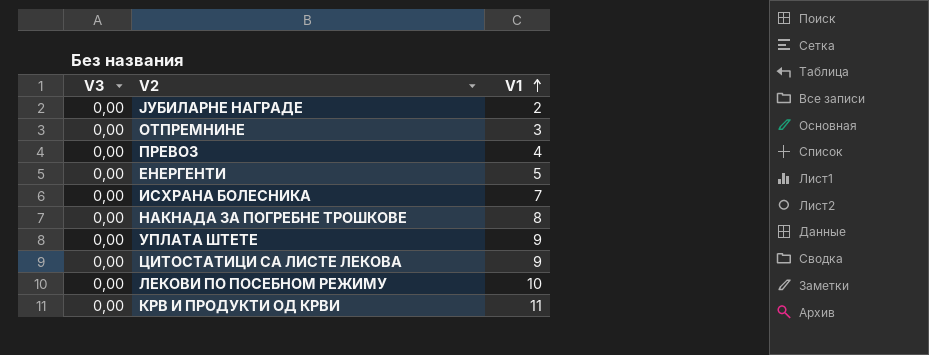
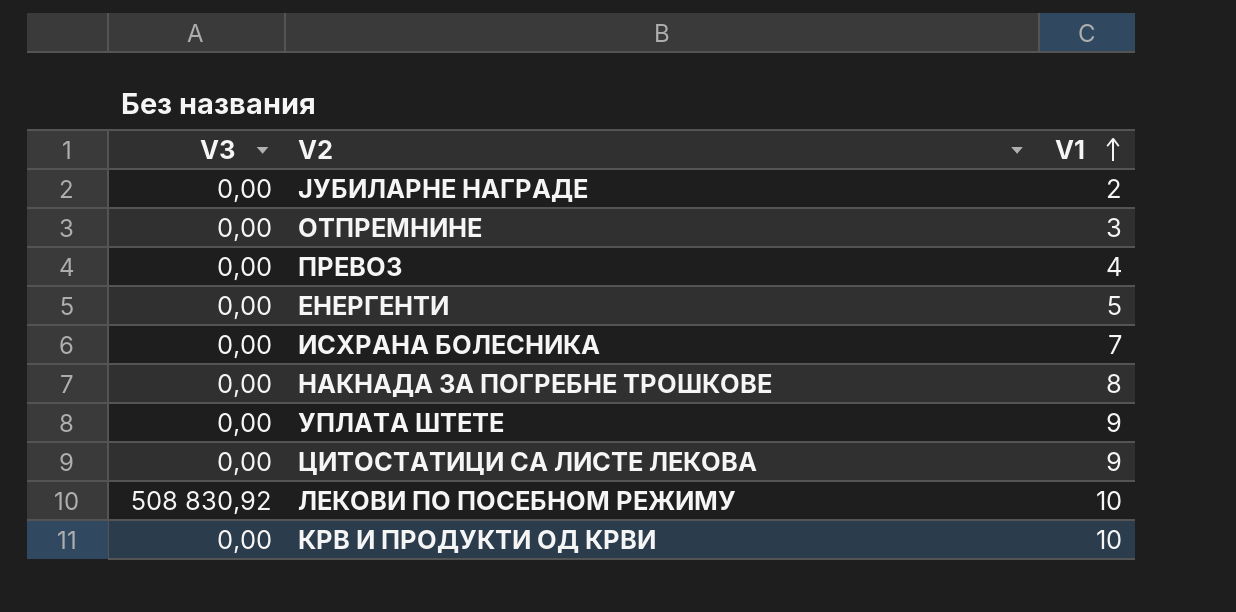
ЛЕКОВИ ПО ПОСЕБНОМ РЕЖИМУ | V3: 0,00 -> 508 830,92
КРВ И ПРОДУКТИ ОД КРВИ | V1: 11 -> 10

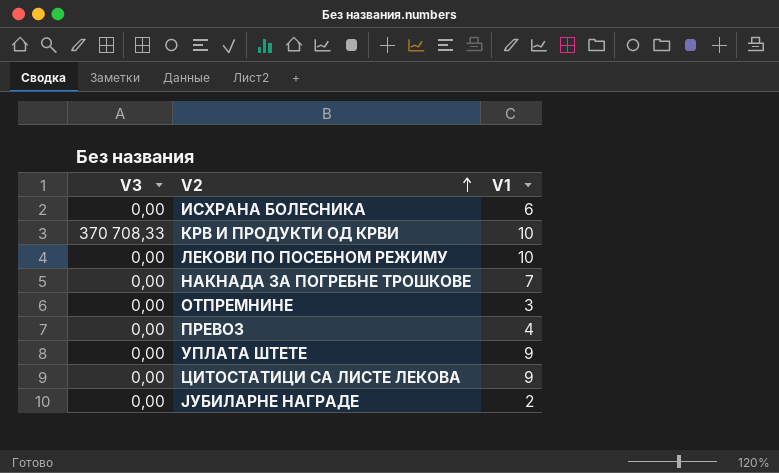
row order: V1 ascending -> V2 ascending
row ЕНЕРГЕНТИ: 0,00 | 5 -> none
ИСХРАНА БОЛЕСНИКА | V1: 7 -> 6
КРВ И ПРОДУКТИ ОД КРВИ | V3: 0,00 -> 370 708,33
ЛЕКОВИ ПО ПОСЕБНОМ РЕЖИМУ | V3: 508 830,92 -> 0,00
НАКНАДА ЗА ПОГРЕБНЕ ТРОШКОВЕ | V1: 8 -> 7

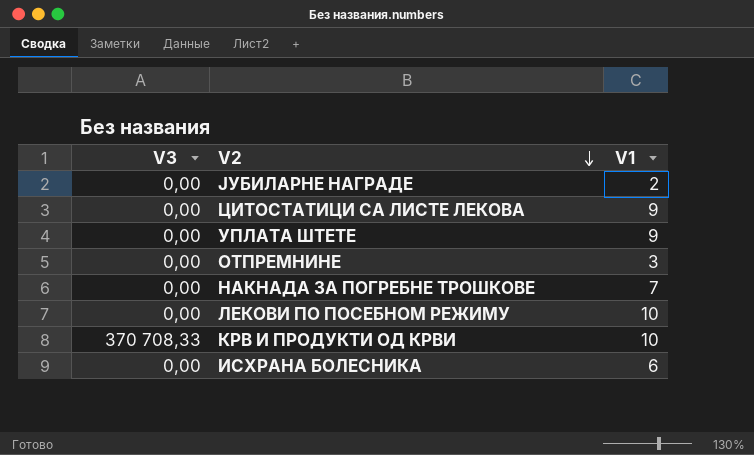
row order: V2 ascending -> V2 descending
row ПРЕВОЗ: 0,00 | 4 -> none

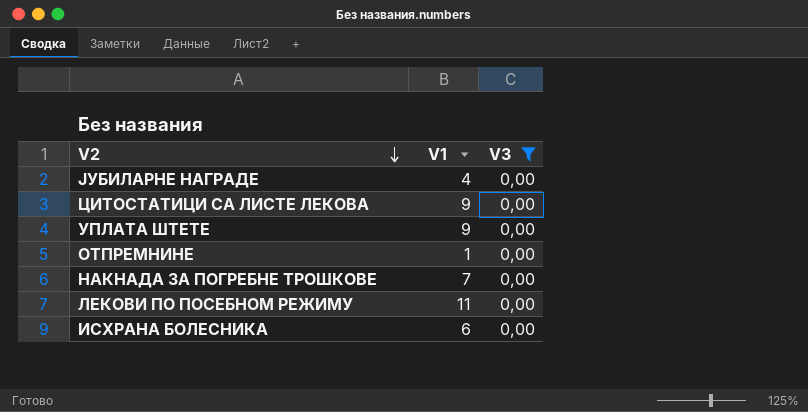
filter: none -> V3 = 0,00
column V3 | position: 1 -> 3
ЈУБИЛАРНЕ НАГРАДЕ | V1: 2 -> 4
ОТПРЕМНИНЕ | V1: 3 -> 1
ЛЕКОВИ ПО ПОСЕБНОМ РЕЖИМУ | V1: 10 -> 11

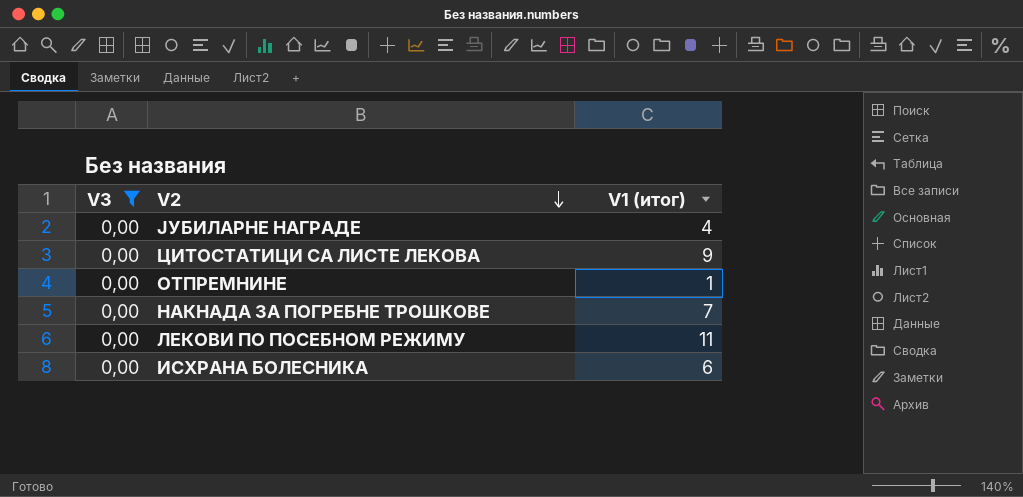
column V3 | position: 3 -> 1
column name: V1 -> V1 (итог)
row УПЛАТА ШТЕТЕ: 9 | 0,00 -> none

